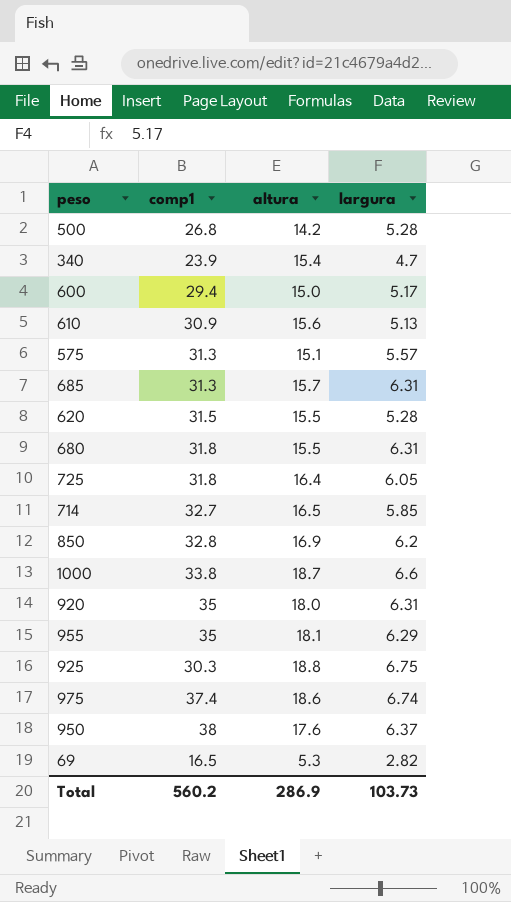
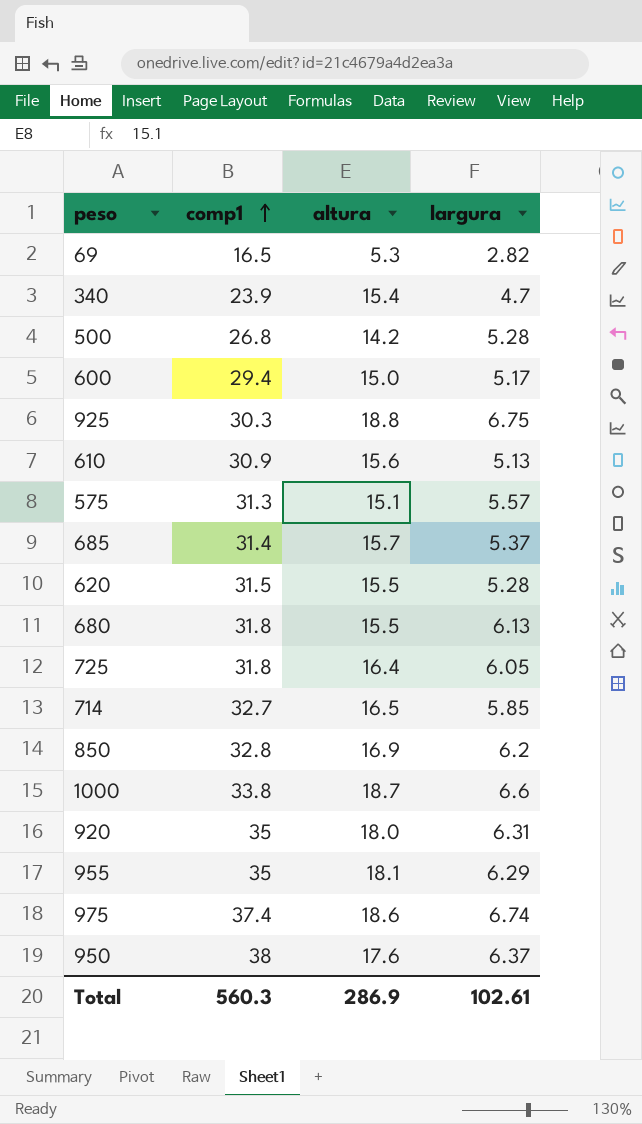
row order: none -> comp1 ascending
685 | comp1: 31.3 -> 31.4
685 | largura: 6.31 -> 5.37
680 | largura: 6.31 -> 6.13
Total | comp1: 560.2 -> 560.3
Total | largura: 103.73 -> 102.61

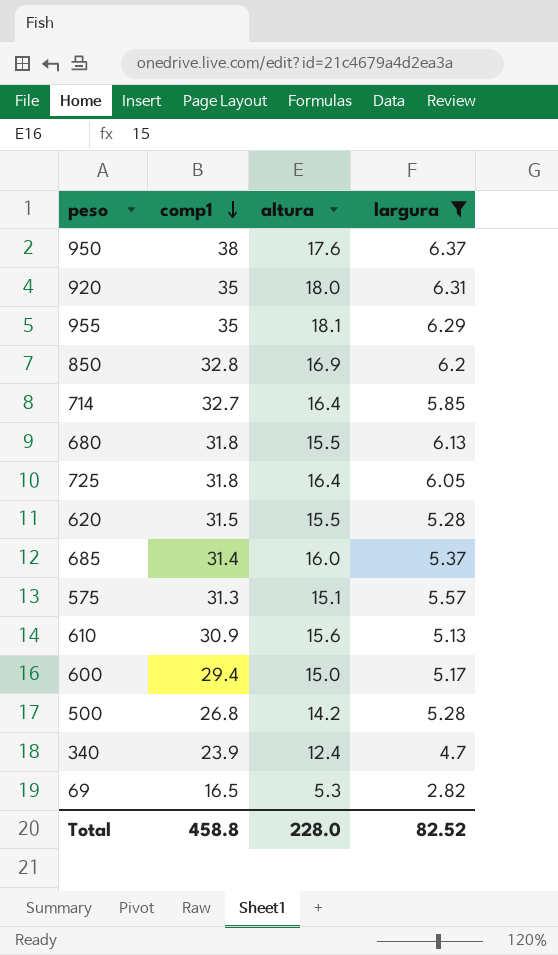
filter: none -> largura <= 6.37
row order: comp1 ascending -> comp1 descending
714 | altura: 16.5 -> 16.4
685 | altura: 15.7 -> 16.0
340 | altura: 15.4 -> 12.4
Total | comp1: 560.3 -> 458.8
Total | altura: 286.9 -> 228.0
Total | largura: 102.61 -> 82.52

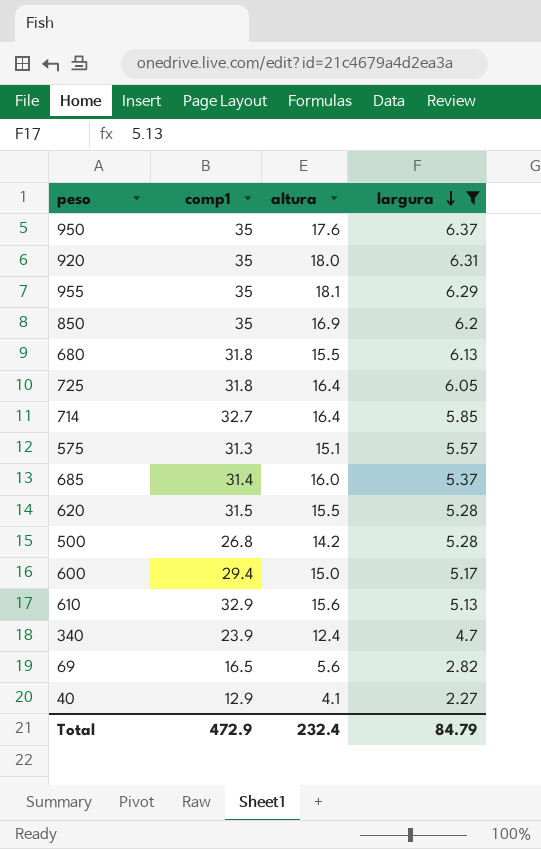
row order: comp1 descending -> largura descending
950 | comp1: 38 -> 35
850 | comp1: 32.8 -> 35
610 | comp1: 30.9 -> 32.9
69 | altura: 5.3 -> 5.6
row 40: none -> 12.9 | 4.1 | 2.27
Total | comp1: 458.8 -> 472.9
Total | altura: 228.0 -> 232.4
Total | largura: 82.52 -> 84.79

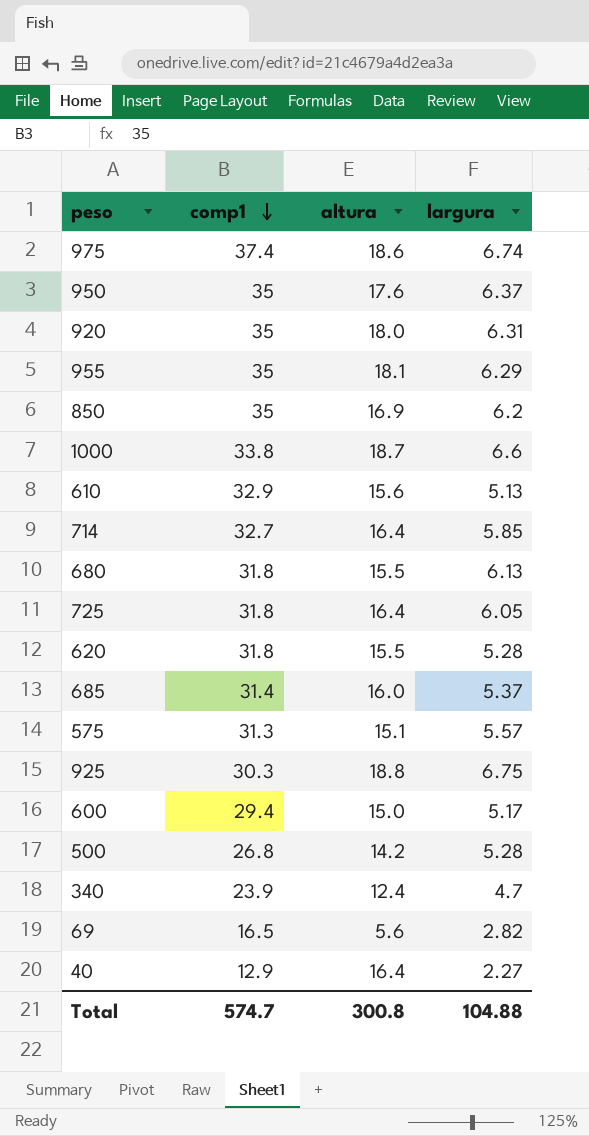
filter: largura <= 6.37 -> none
row order: largura descending -> comp1 descending
620 | comp1: 31.5 -> 31.8
40 | altura: 4.1 -> 16.4
Total | comp1: 472.9 -> 574.7
Total | altura: 232.4 -> 300.8
Total | largura: 84.79 -> 104.88

